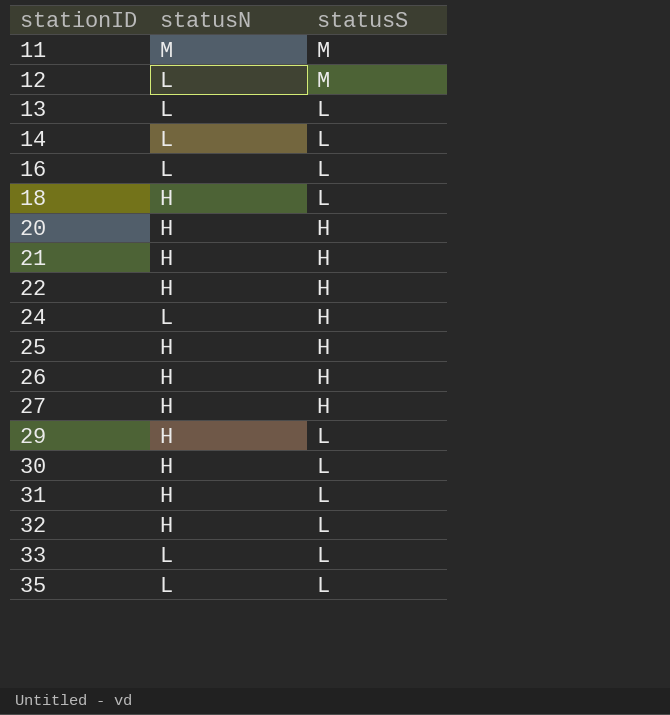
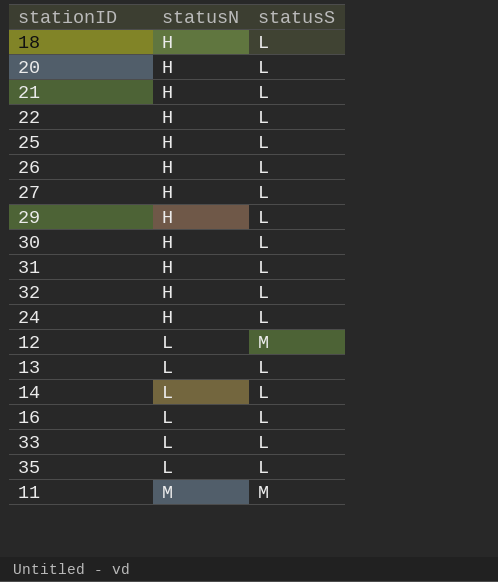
row order: stationID ascending -> statusN ascending
20 | statusS: H -> L
21 | statusS: H -> L
22 | statusS: H -> L
25 | statusS: H -> L
26 | statusS: H -> L
27 | statusS: H -> L
24 | statusN: L -> H
24 | statusS: H -> L

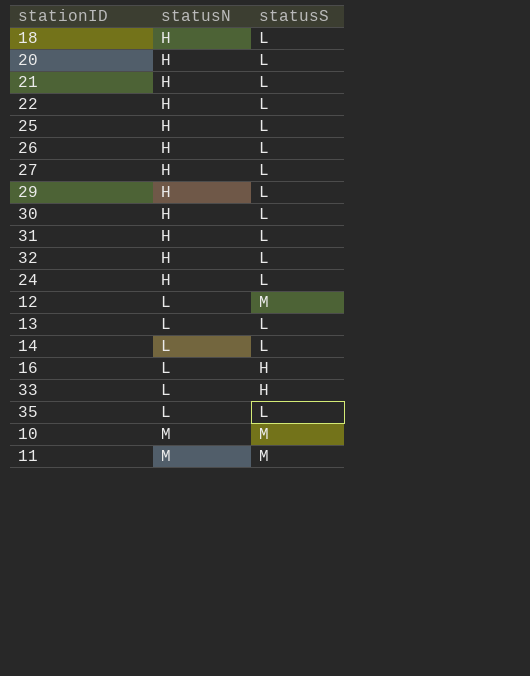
16 | statusS: L -> H
33 | statusS: L -> H
row 10: none -> M | M

